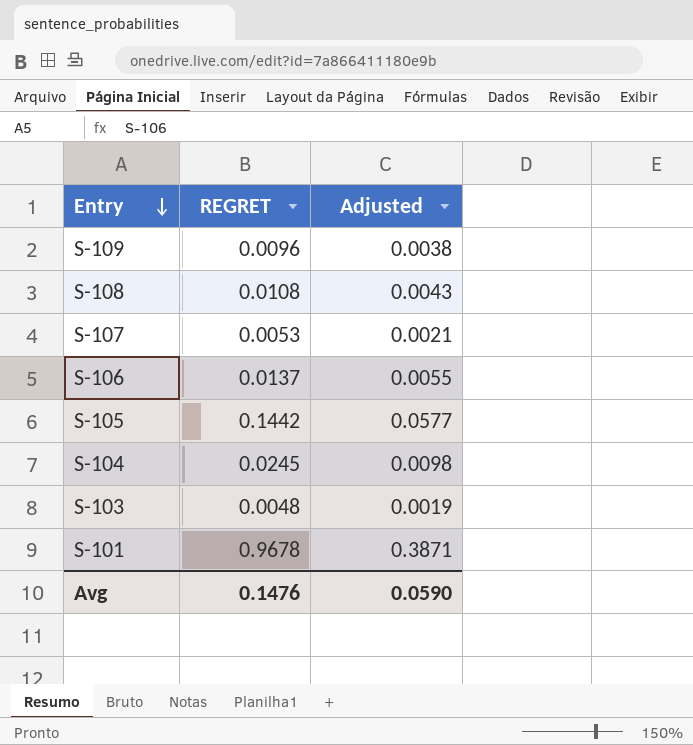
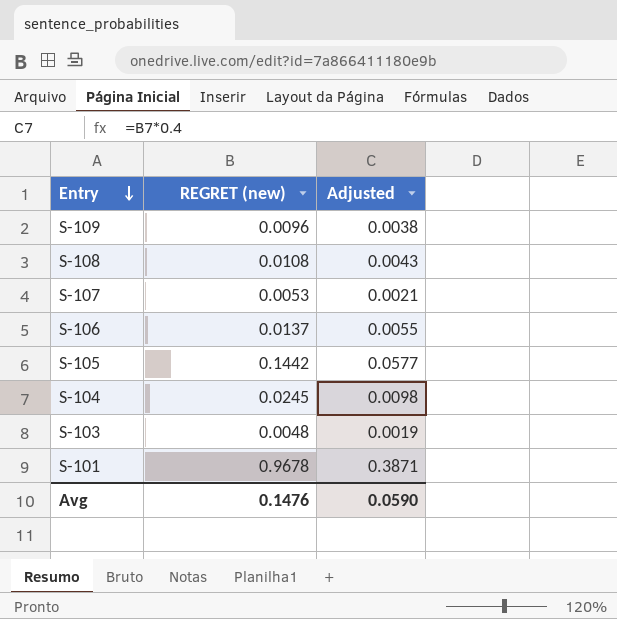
column name: REGRET -> REGRET (new)

